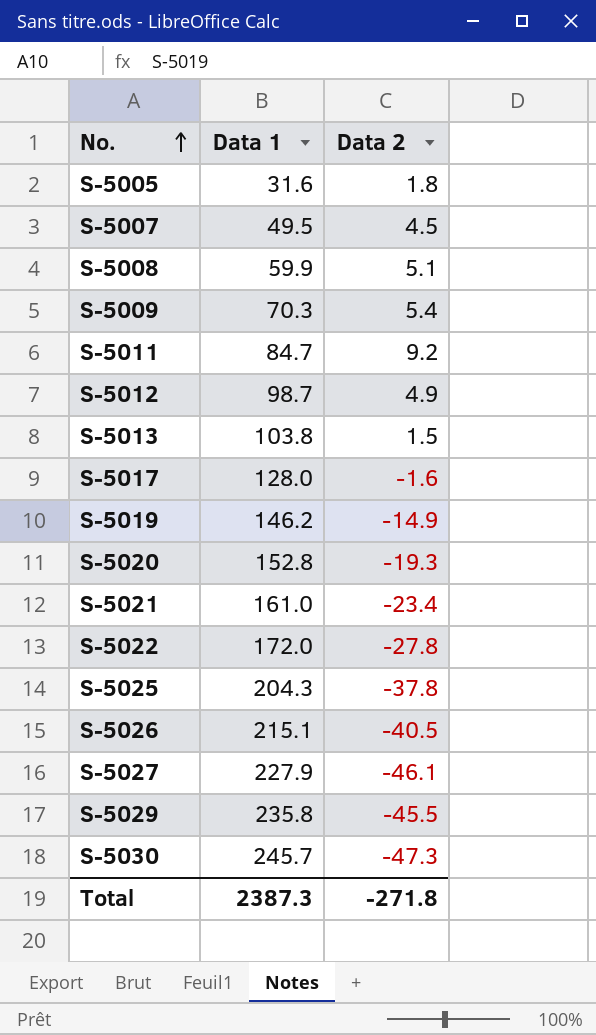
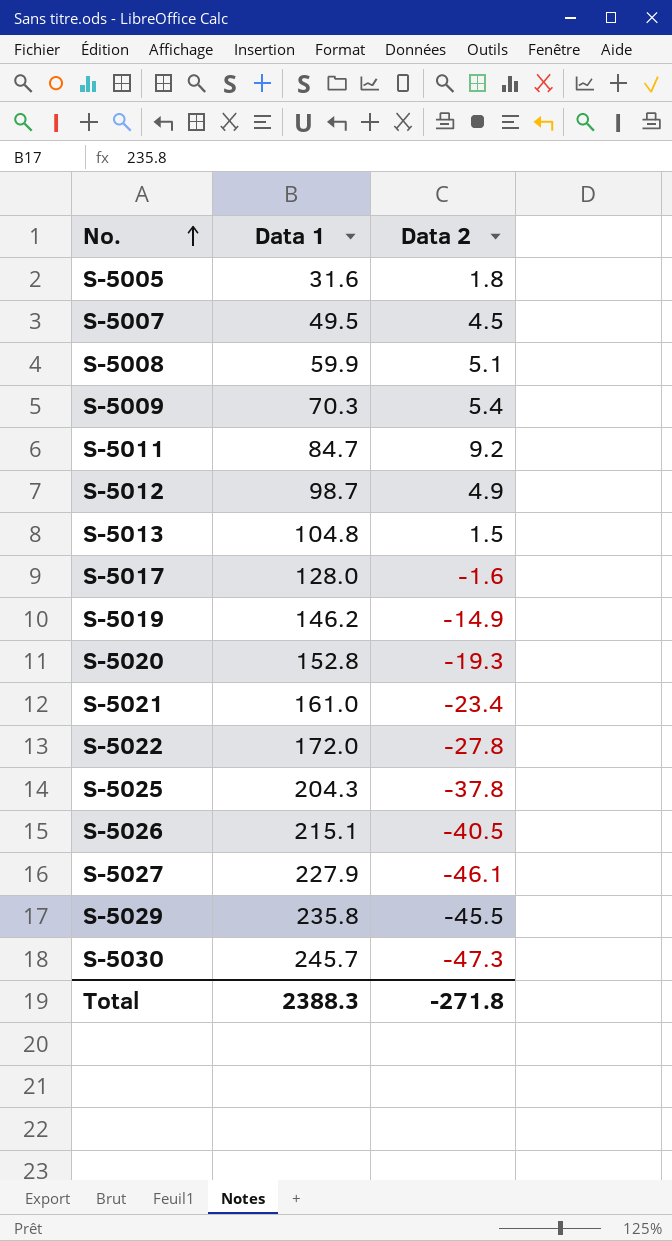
S-5013 | Data 1: 103.8 -> 104.8
Total | Data 1: 2387.3 -> 2388.3

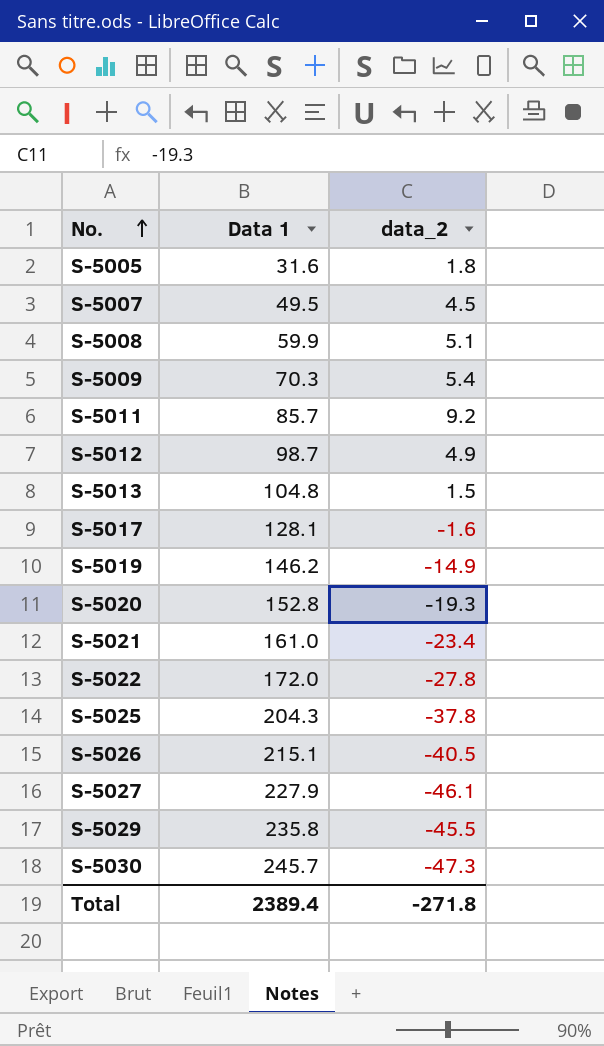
column name: Data 2 -> data_2
S-5011 | Data 1: 84.7 -> 85.7
S-5017 | Data 1: 128.0 -> 128.1
Total | Data 1: 2388.3 -> 2389.4

